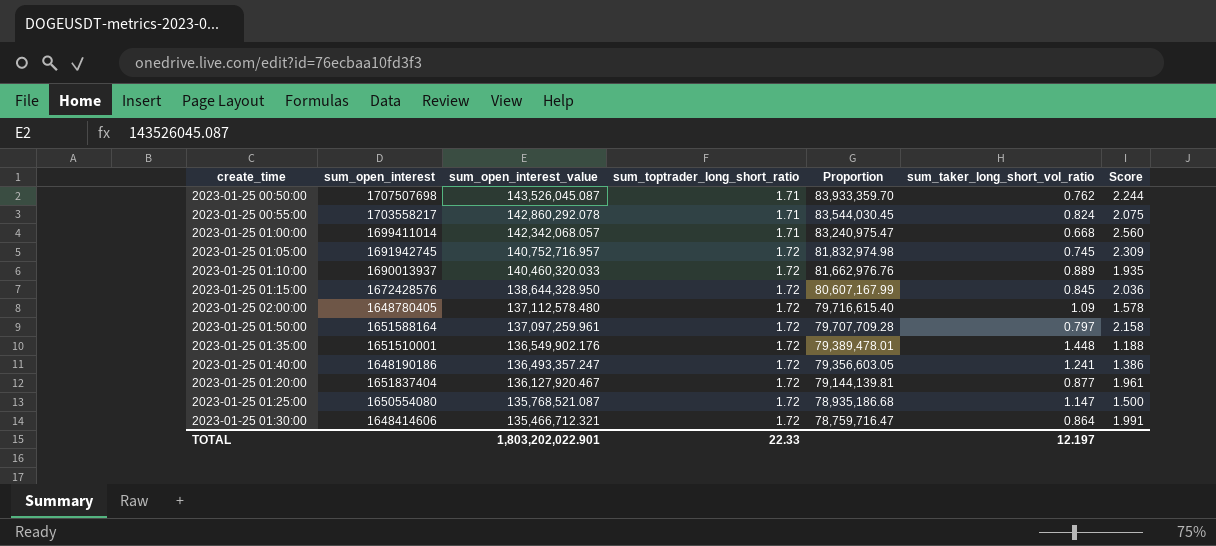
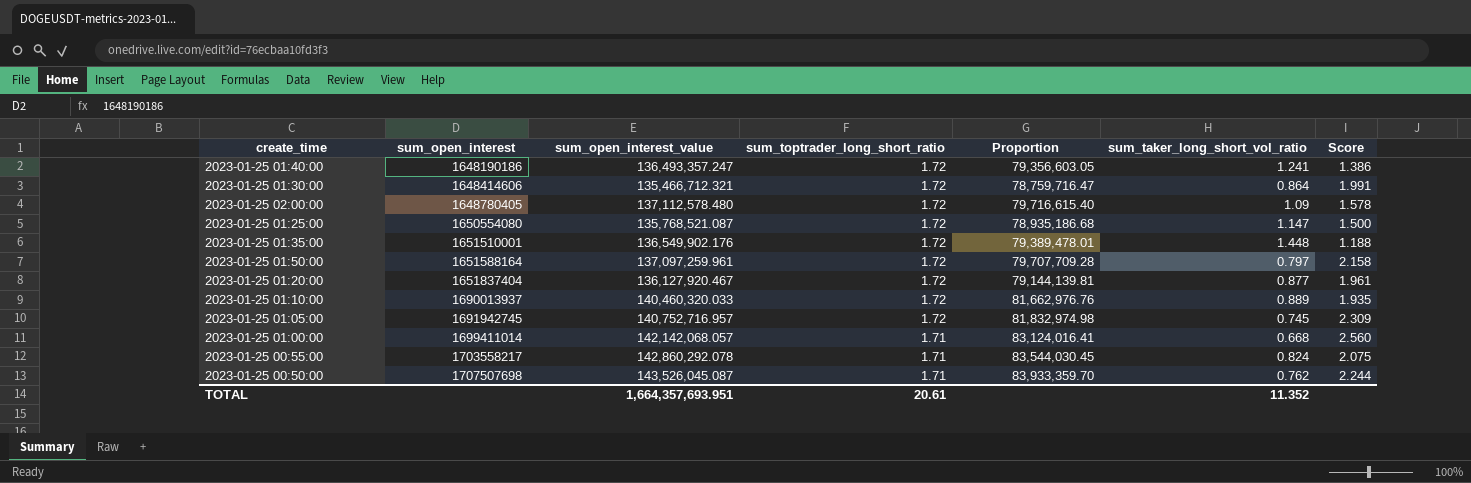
row order: sum_open_interest_value descending -> sum_open_interest ascending
row 2023-01-25 01:15:00: 1672428576 | 138,644,328.950 | 1.72 | 80,607,167.99 | 0.845 | 2.036 -> none
2023-01-25 01:00:00 | sum_open_interest_value: 142,342,068.057 -> 142,142,068.057
2023-01-25 01:00:00 | Proportion: 83,240,975.47 -> 83,124,016.41
TOTAL | sum_open_interest_value: 1,803,202,022.901 -> 1,664,357,693.951
TOTAL | sum_toptrader_long_short_ratio: 22.33 -> 20.61
TOTAL | sum_taker_long_short_vol_ratio: 12.197 -> 11.352

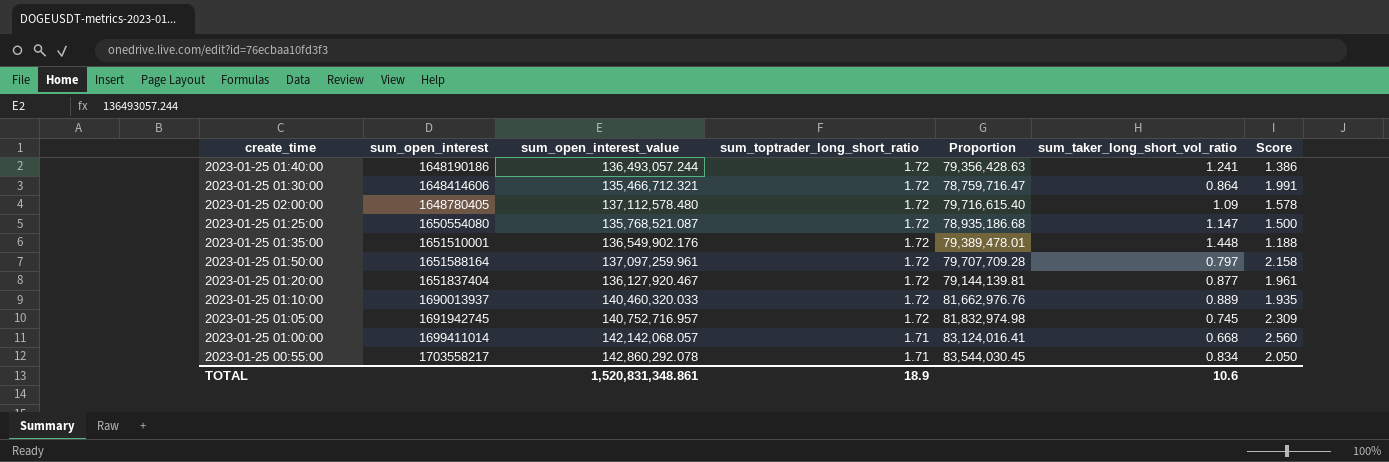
row 2023-01-25 00:50:00: 1707507698 | 143,526,045.087 | 1.71 | 83,933,359.70 | 0.762 | 2.244 -> none
2023-01-25 01:40:00 | sum_open_interest_value: 136,493,357.247 -> 136,493,057.244
2023-01-25 01:40:00 | Proportion: 79,356,603.05 -> 79,356,428.63
2023-01-25 00:55:00 | sum_taker_long_short_vol_ratio: 0.824 -> 0.834
2023-01-25 00:55:00 | Score: 2.075 -> 2.050
TOTAL | sum_open_interest_value: 1,664,357,693.951 -> 1,520,831,348.861
TOTAL | sum_toptrader_long_short_ratio: 20.61 -> 18.9
TOTAL | sum_taker_long_short_vol_ratio: 11.352 -> 10.6

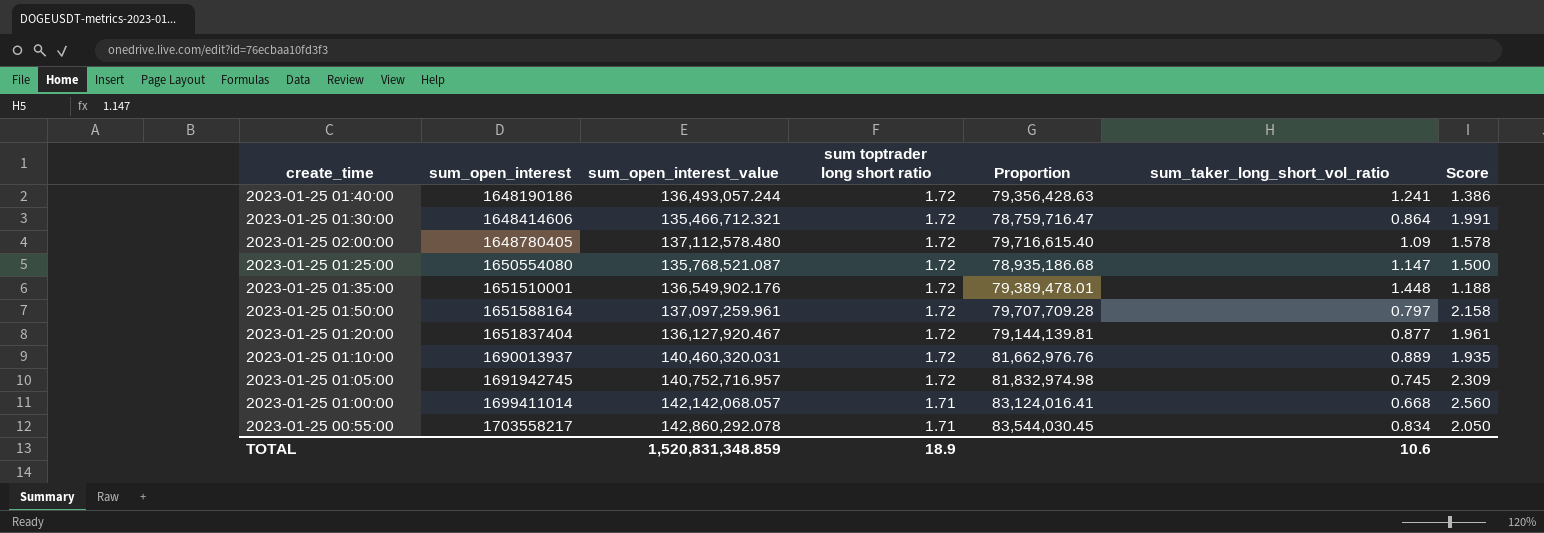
column name: sum_toptrader_long_short_ratio -> sum toptrader long short ratio
2023-01-25 01:10:00 | sum_open_interest_value: 140,460,320.033 -> 140,460,320.031
TOTAL | sum_open_interest_value: 1,520,831,348.861 -> 1,520,831,348.859

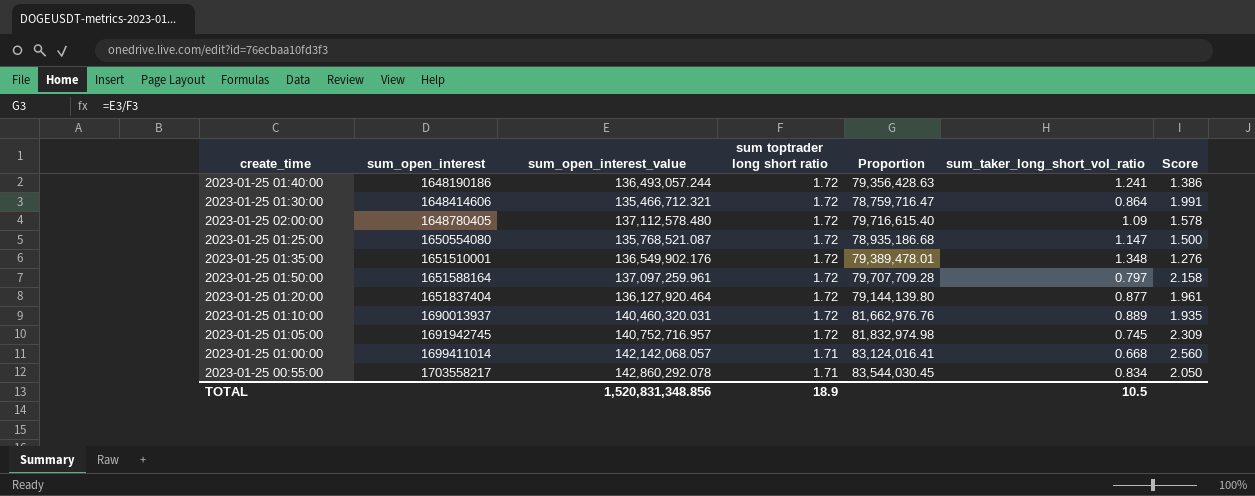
2023-01-25 01:35:00 | sum_taker_long_short_vol_ratio: 1.448 -> 1.348
2023-01-25 01:35:00 | Score: 1.188 -> 1.276
2023-01-25 01:20:00 | sum_open_interest_value: 136,127,920.467 -> 136,127,920.464
2023-01-25 01:20:00 | Proportion: 79,144,139.81 -> 79,144,139.80
TOTAL | sum_open_interest_value: 1,520,831,348.859 -> 1,520,831,348.856
TOTAL | sum_taker_long_short_vol_ratio: 10.6 -> 10.5

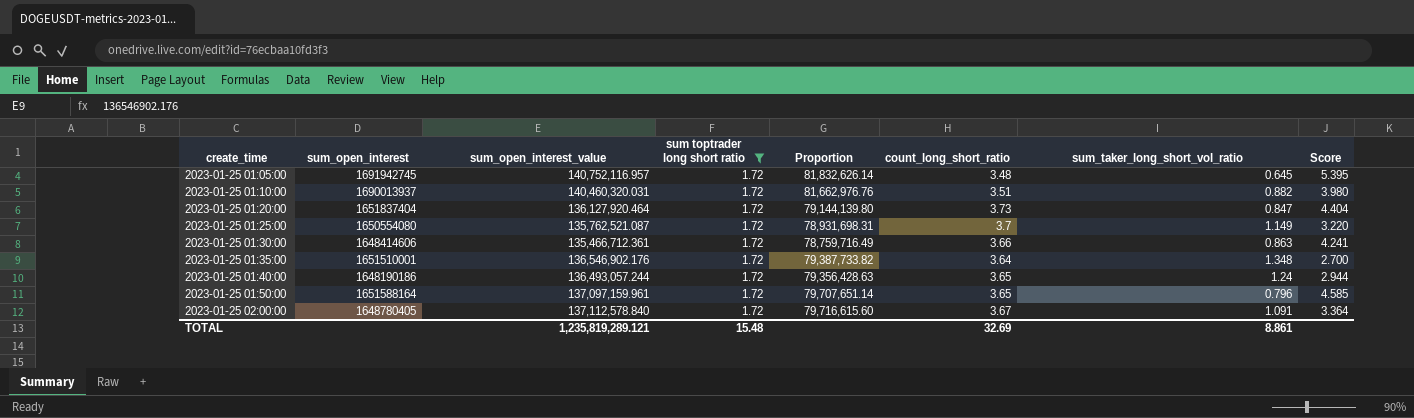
filter: none -> sum toptrader long short ratio = 1.72
row order: sum_open_interest ascending -> create_time ascending
column count_long_short_ratio | position: none -> 6
column Score | formula: [sum toptrader long short ratio] / [sum_taker_long_short_vol_ratio] -> [count_long_short_ratio] / [sum_taker_long_short_vol_ratio]
2023-01-25 01:05:00 | sum_open_interest_value: 140,752,716.957 -> 140,752,116.957
2023-01-25 01:05:00 | Proportion: 81,832,974.98 -> 81,832,626.14
2023-01-25 01:05:00 | sum_taker_long_short_vol_ratio: 0.745 -> 0.645
2023-01-25 01:10:00 | sum_taker_long_short_vol_ratio: 0.889 -> 0.882
2023-01-25 01:20:00 | sum_taker_long_short_vol_ratio: 0.877 -> 0.847
2023-01-25 01:25:00 | sum_open_interest_value: 135,768,521.087 -> 135,762,521.087
2023-01-25 01:25:00 | Proportion: 78,935,186.68 -> 78,931,698.31
2023-01-25 01:25:00 | sum_taker_long_short_vol_ratio: 1.147 -> 1.149
2023-01-25 01:30:00 | sum_open_interest_value: 135,466,712.321 -> 135,466,712.361
2023-01-25 01:30:00 | Proportion: 78,759,716.47 -> 78,759,716.49
2023-01-25 01:30:00 | sum_taker_long_short_vol_ratio: 0.864 -> 0.863
2023-01-25 01:35:00 | sum_open_interest_value: 136,549,902.176 -> 136,546,902.176
2023-01-25 01:35:00 | Proportion: 79,389,478.01 -> 79,387,733.82
2023-01-25 01:40:00 | sum_taker_long_short_vol_ratio: 1.241 -> 1.24
2023-01-25 01:50:00 | sum_open_interest_value: 137,097,259.961 -> 137,097,159.961
2023-01-25 01:50:00 | Proportion: 79,707,709.28 -> 79,707,651.14
2023-01-25 01:50:00 | sum_taker_long_short_vol_ratio: 0.797 -> 0.796
2023-01-25 02:00:00 | sum_open_interest_value: 137,112,578.480 -> 137,112,578.840
2023-01-25 02:00:00 | Proportion: 79,716,615.40 -> 79,716,615.60
2023-01-25 02:00:00 | sum_taker_long_short_vol_ratio: 1.09 -> 1.091
TOTAL | sum_open_interest_value: 1,520,831,348.856 -> 1,235,819,289.121
TOTAL | sum toptrader long short ratio: 18.9 -> 15.48
TOTAL | sum_taker_long_short_vol_ratio: 10.5 -> 8.861

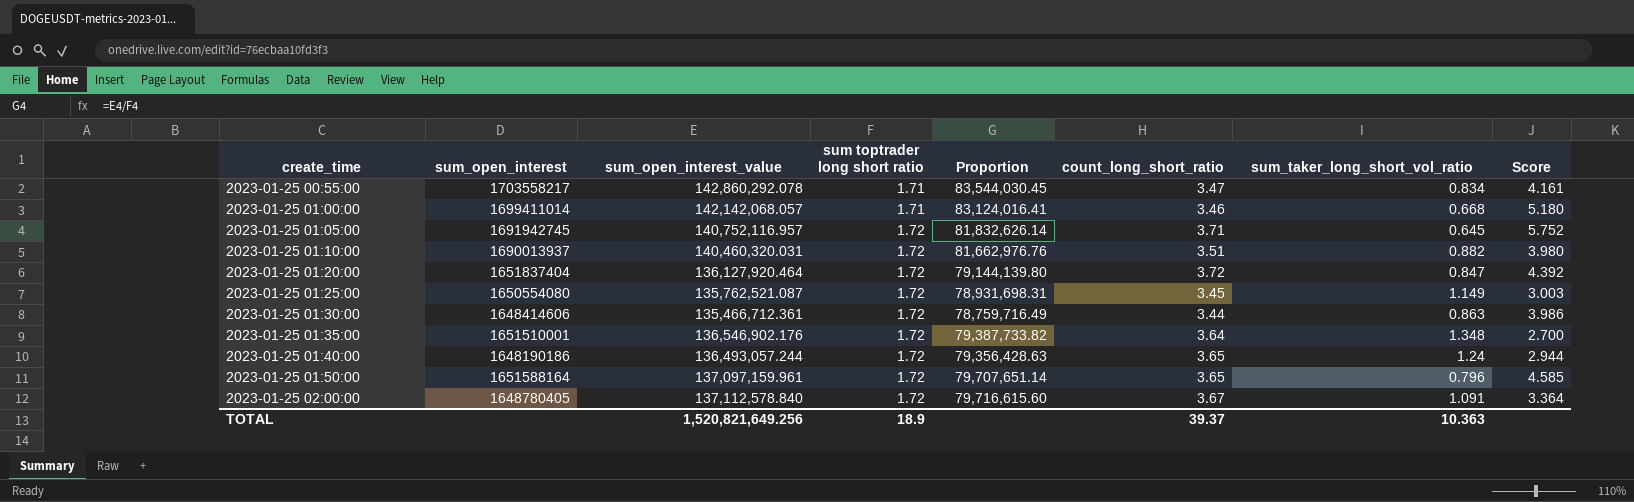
filter: sum toptrader long short ratio = 1.72 -> none
2023-01-25 01:05:00 | count_long_short_ratio: 3.48 -> 3.71
2023-01-25 01:05:00 | Score: 5.395 -> 5.752
2023-01-25 01:20:00 | count_long_short_ratio: 3.73 -> 3.72
2023-01-25 01:20:00 | Score: 4.404 -> 4.392
2023-01-25 01:25:00 | count_long_short_ratio: 3.7 -> 3.45
2023-01-25 01:25:00 | Score: 3.220 -> 3.003
2023-01-25 01:30:00 | count_long_short_ratio: 3.66 -> 3.44
2023-01-25 01:30:00 | Score: 4.241 -> 3.986
TOTAL | sum_open_interest_value: 1,235,819,289.121 -> 1,520,821,649.256
TOTAL | sum toptrader long short ratio: 15.48 -> 18.9
TOTAL | count_long_short_ratio: 32.69 -> 39.37
TOTAL | sum_taker_long_short_vol_ratio: 8.861 -> 10.363

